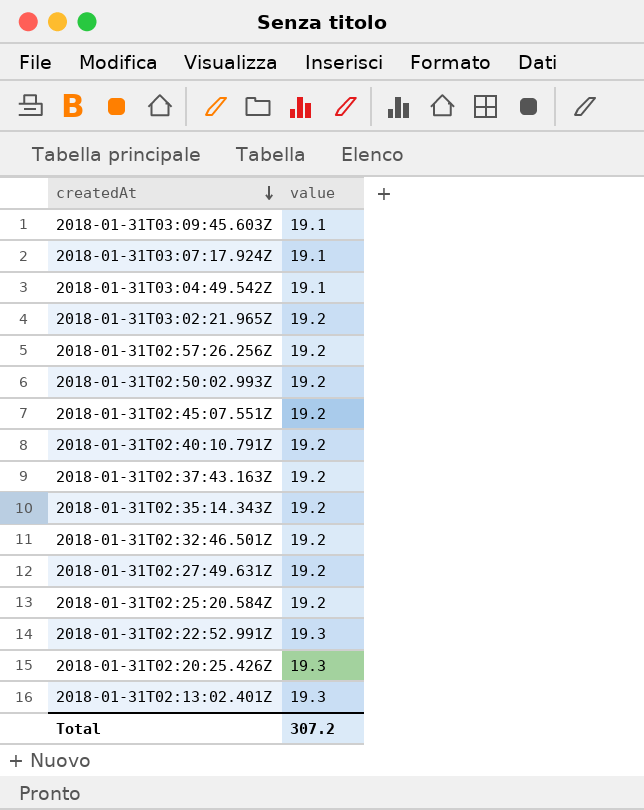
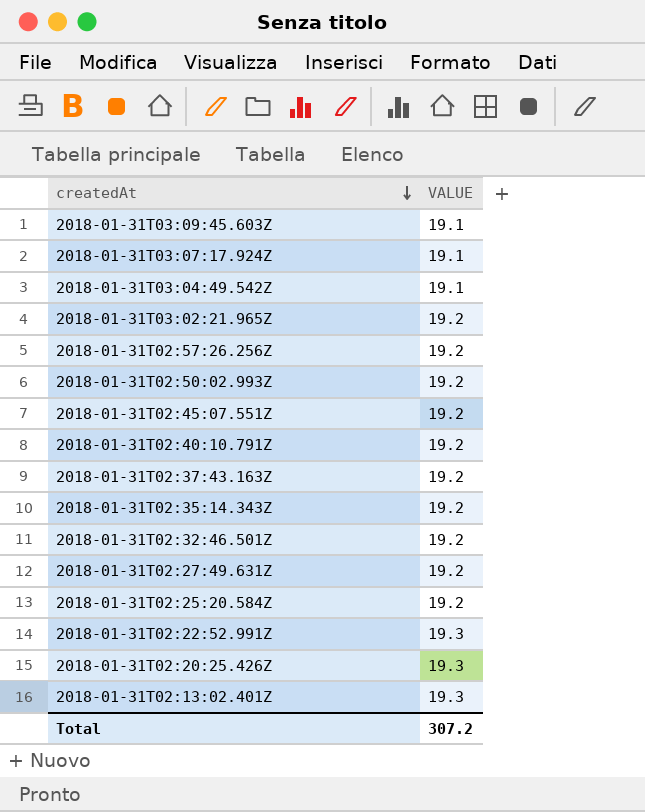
column name: value -> VALUE

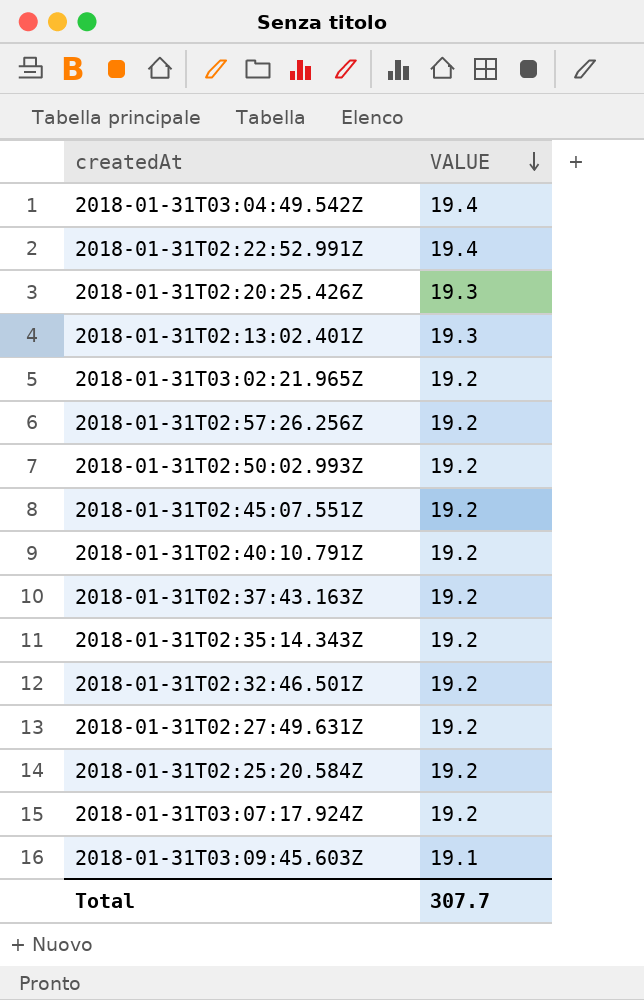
row order: createdAt descending -> VALUE descending
2018-01-31T03:04:49.542Z | VALUE: 19.1 -> 19.4
2018-01-31T02:22:52.991Z | VALUE: 19.3 -> 19.4
2018-01-31T03:07:17.924Z | VALUE: 19.1 -> 19.2
Total | VALUE: 307.2 -> 307.7

